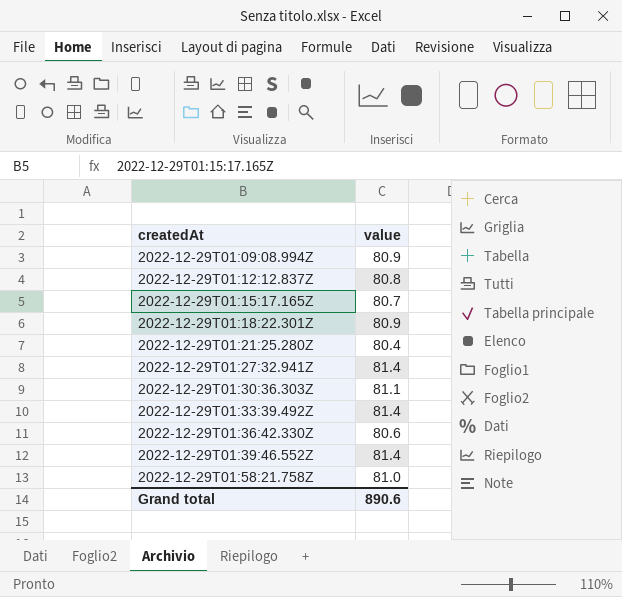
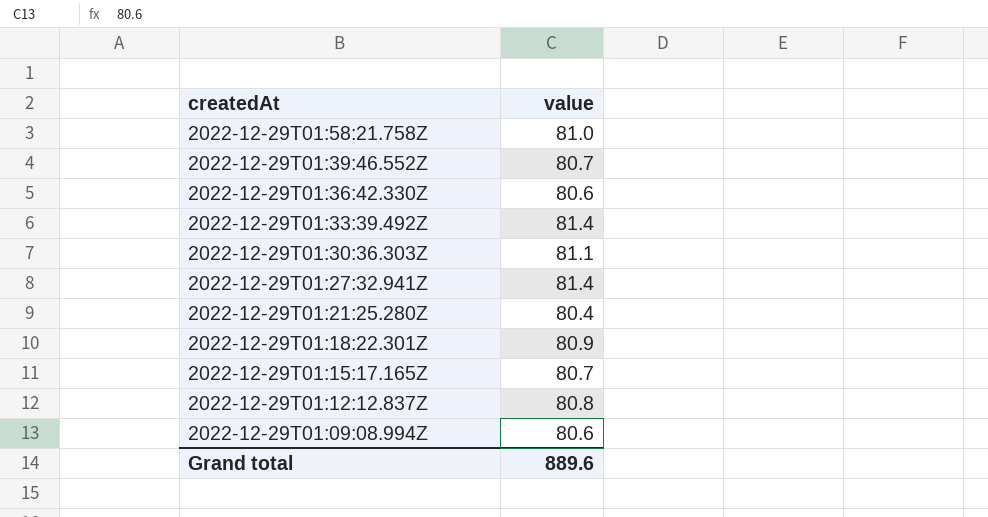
row order: createdAt ascending -> createdAt descending
2022-12-29T01:39:46.552Z | value: 81.4 -> 80.7
2022-12-29T01:09:08.994Z | value: 80.9 -> 80.6
Grand total | value: 890.6 -> 889.6

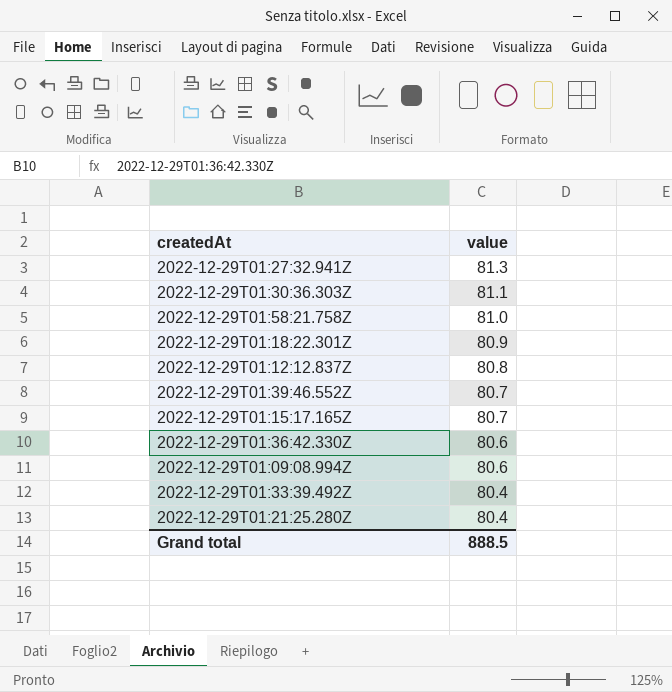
row order: createdAt descending -> value descending
2022-12-29T01:27:32.941Z | value: 81.4 -> 81.3
2022-12-29T01:33:39.492Z | value: 81.4 -> 80.4
Grand total | value: 889.6 -> 888.5

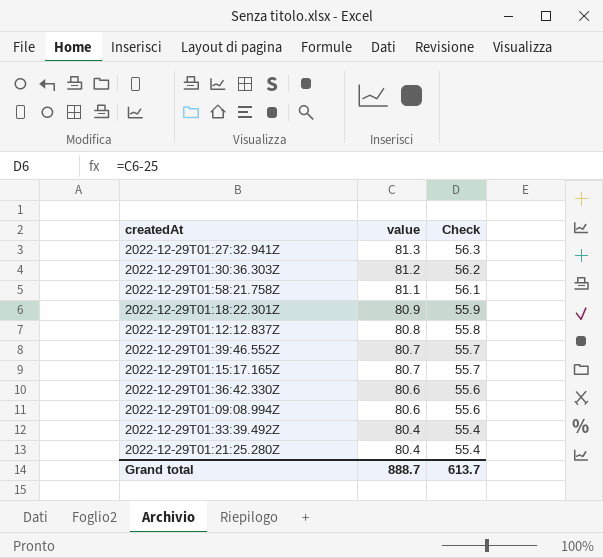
column Check | formula: none -> [value] - 25
2022-12-29T01:30:36.303Z | value: 81.1 -> 81.2
2022-12-29T01:58:21.758Z | value: 81.0 -> 81.1
Grand total | value: 888.5 -> 888.7

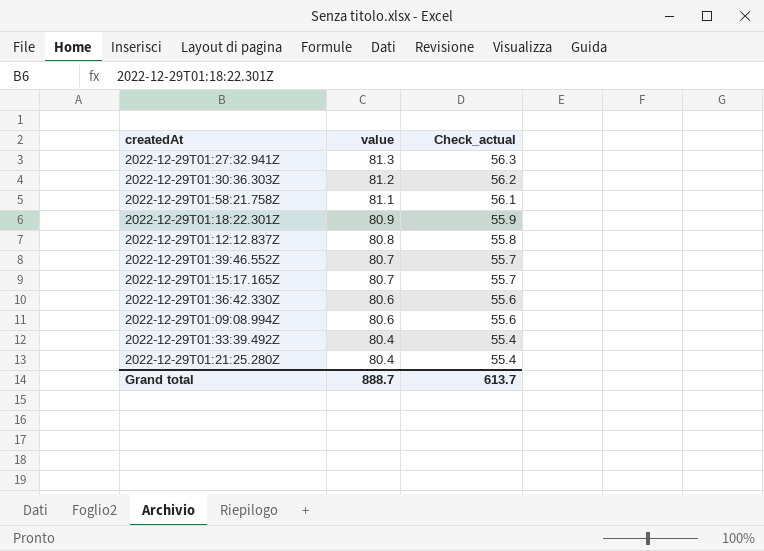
column name: Check -> Check_actual

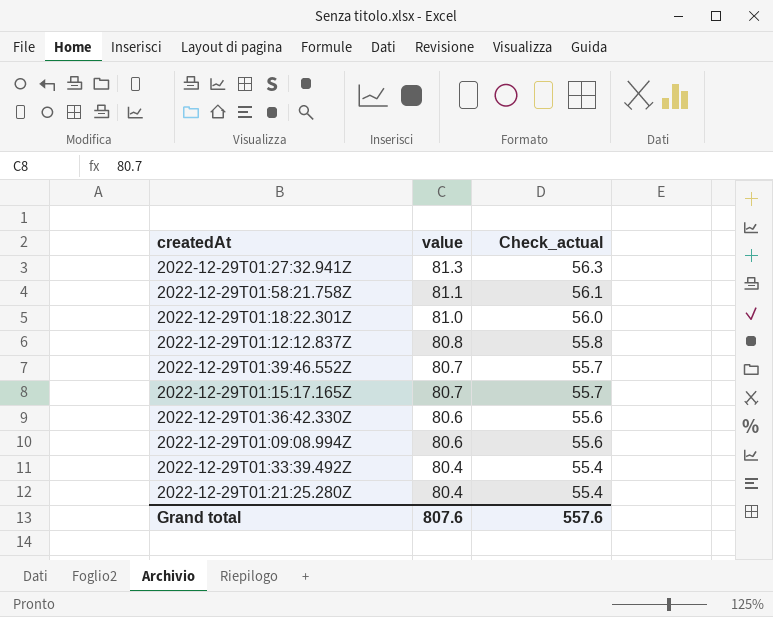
row 2022-12-29T01:30:36.303Z: 81.2 | 56.2 -> none
2022-12-29T01:18:22.301Z | value: 80.9 -> 81.0
2022-12-29T01:18:22.301Z | Check_actual: 55.9 -> 56.0
Grand total | value: 888.7 -> 807.6
Grand total | Check_actual: 613.7 -> 557.6

